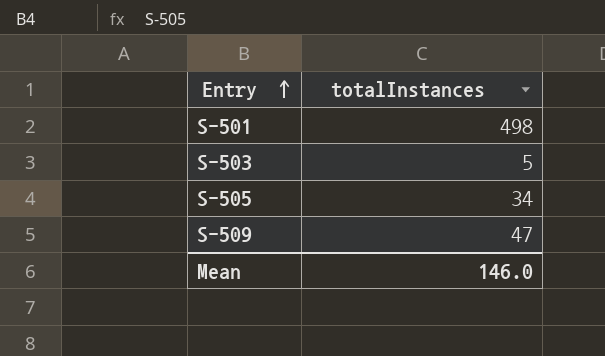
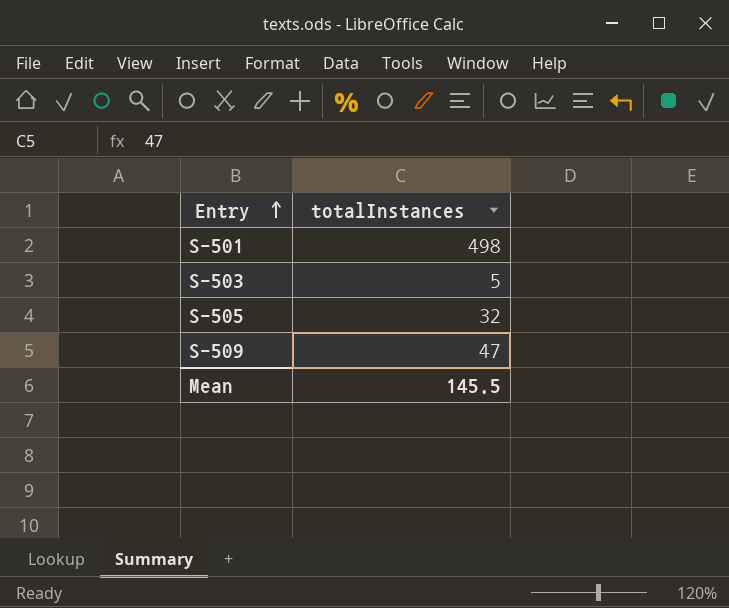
S-505 | totalInstances: 34 -> 32
Mean | totalInstances: 146.0 -> 145.5

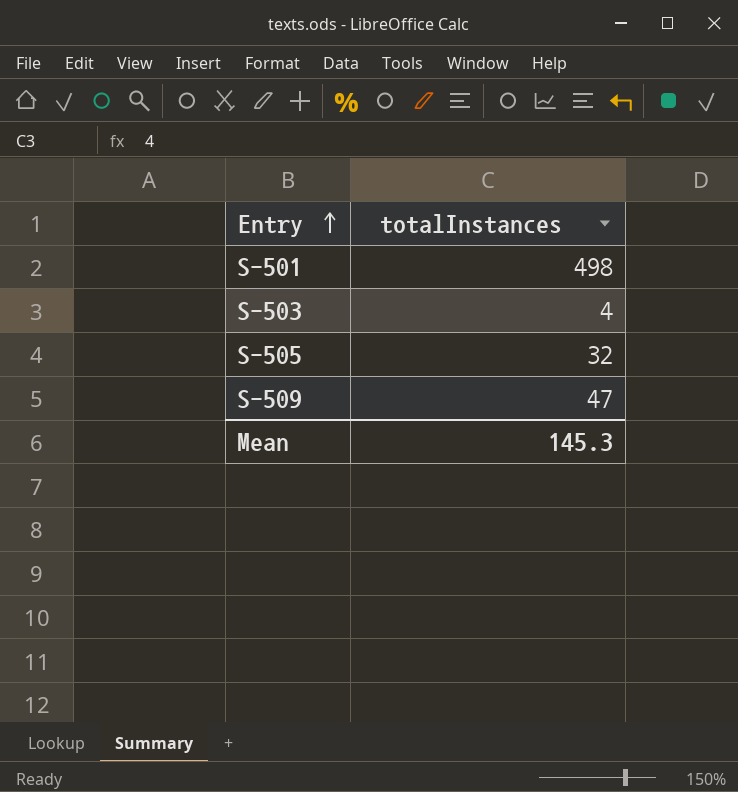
S-503 | totalInstances: 5 -> 4
Mean | totalInstances: 145.5 -> 145.3

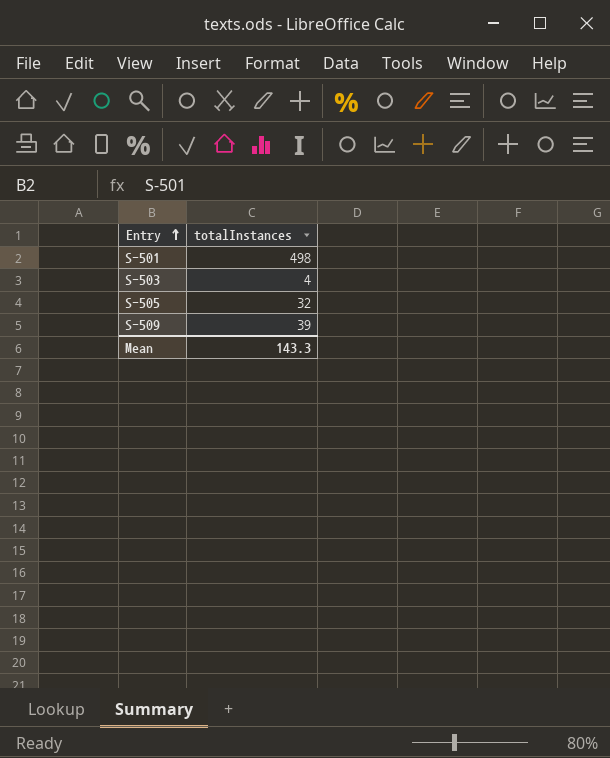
S-509 | totalInstances: 47 -> 39
Mean | totalInstances: 145.3 -> 143.3

